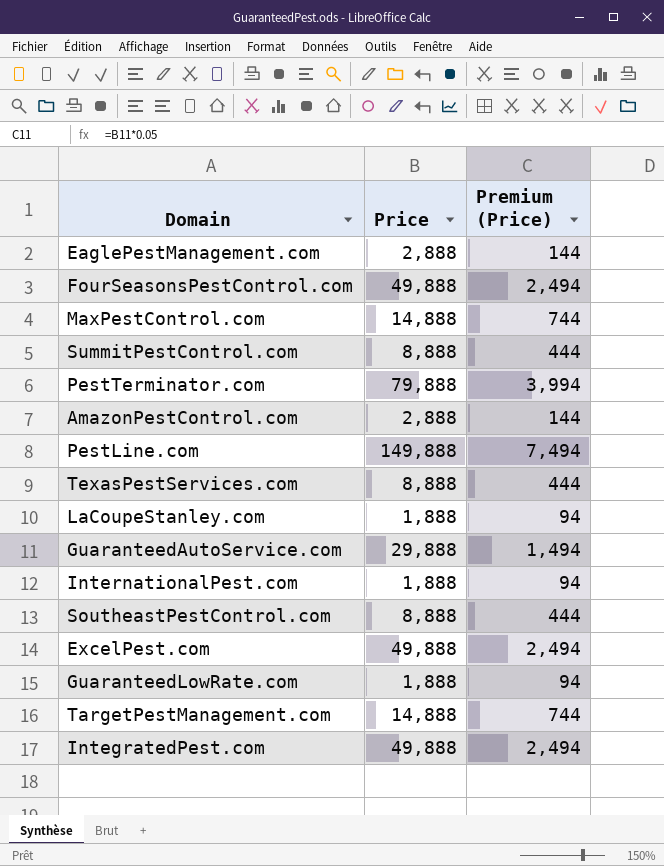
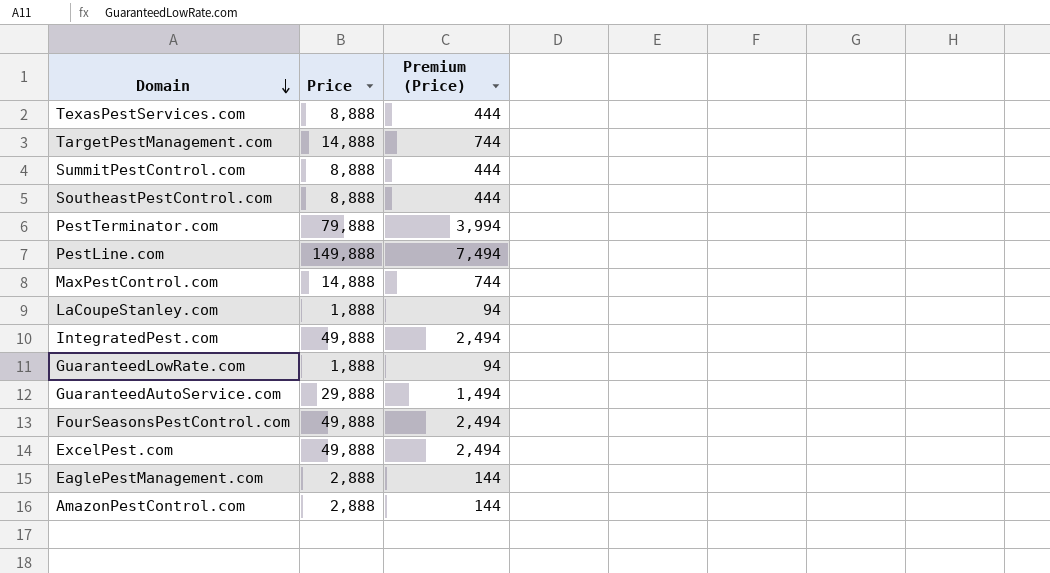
row order: none -> Domain descending
row InternationalPest.com: 1,888 | 94 -> none

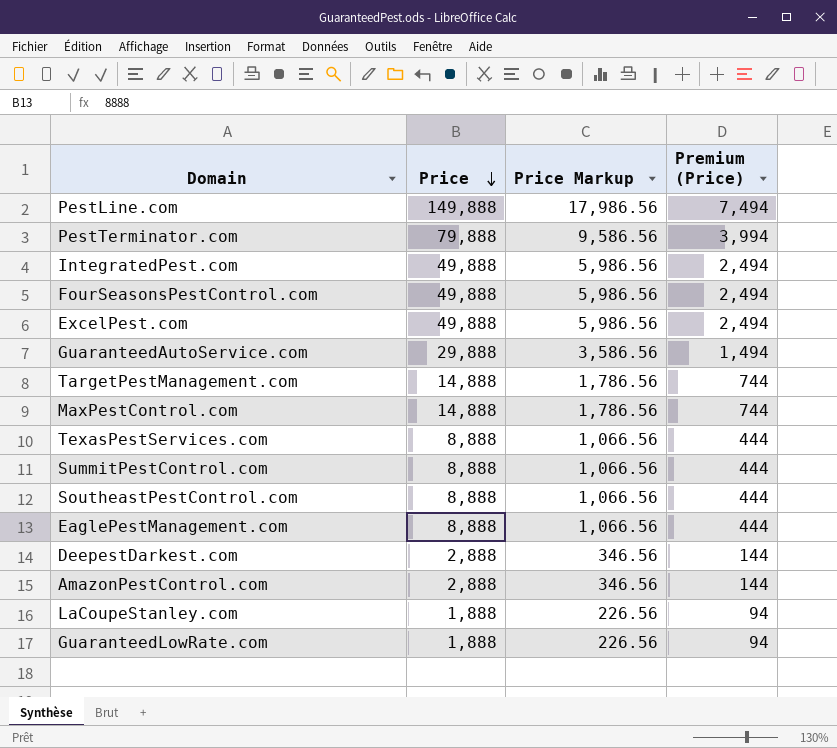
row order: Domain descending -> Price descending
column Price Markup | formula: none -> [Price] * 0.12
EaglePestManagement.com | Price: 2,888 -> 8,888
EaglePestManagement.com | Premium (Price): 144 -> 444
row DeepestDarkest.com: none -> 2,888 | 346.56 | 144

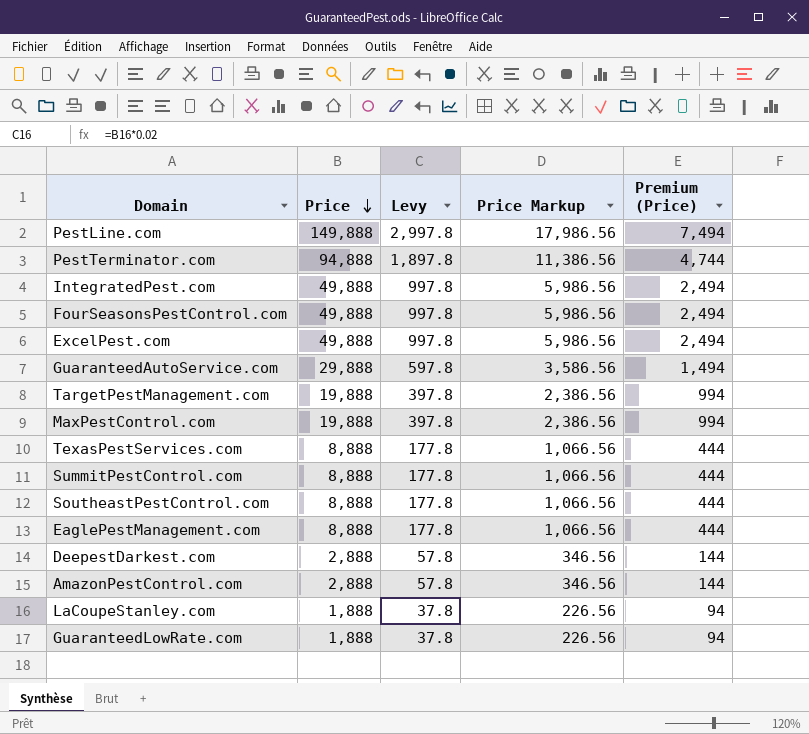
column Levy | formula: none -> [Price] * 0.02
PestTerminator.com | Price: 79,888 -> 94,888
PestTerminator.com | Price Markup: 9,586.56 -> 11,386.56
PestTerminator.com | Premium (Price): 3,994 -> 4,744
TargetPestManagement.com | Price: 14,888 -> 19,888
TargetPestManagement.com | Price Markup: 1,786.56 -> 2,386.56
TargetPestManagement.com | Premium (Price): 744 -> 994
MaxPestControl.com | Price: 14,888 -> 19,888
MaxPestControl.com | Price Markup: 1,786.56 -> 2,386.56
MaxPestControl.com | Premium (Price): 744 -> 994

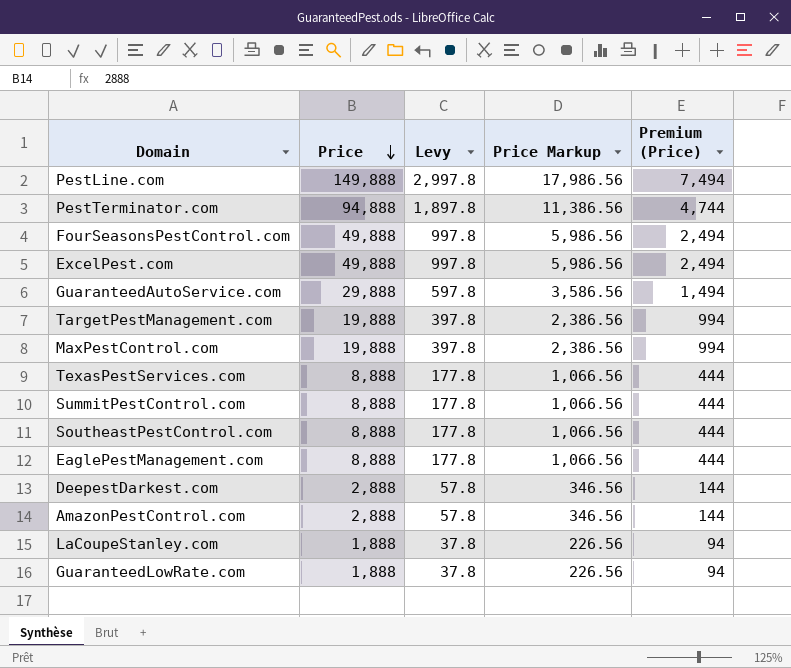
row IntegratedPest.com: 49,888 | 997.8 | 5,986.56 | 2,494 -> none

